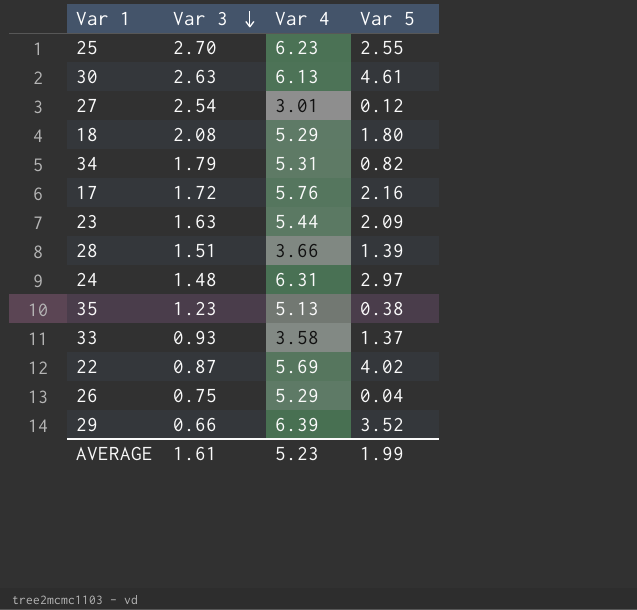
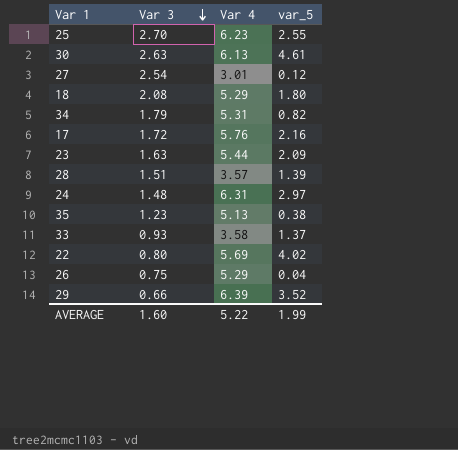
column name: Var 5 -> var_5
28 | Var 4: 3.66 -> 3.57
22 | Var 3: 0.87 -> 0.80
AVERAGE | Var 3: 1.61 -> 1.60
AVERAGE | Var 4: 5.23 -> 5.22

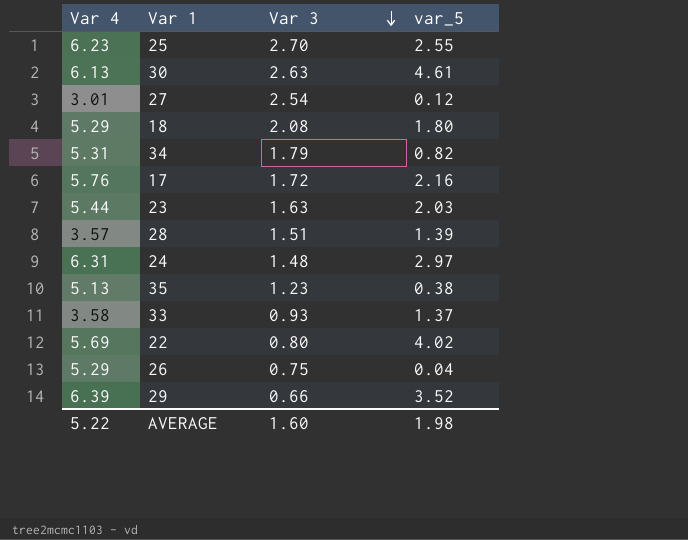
column Var 4 | position: 3 -> 1
23 | var_5: 2.09 -> 2.03
AVERAGE | var_5: 1.99 -> 1.98

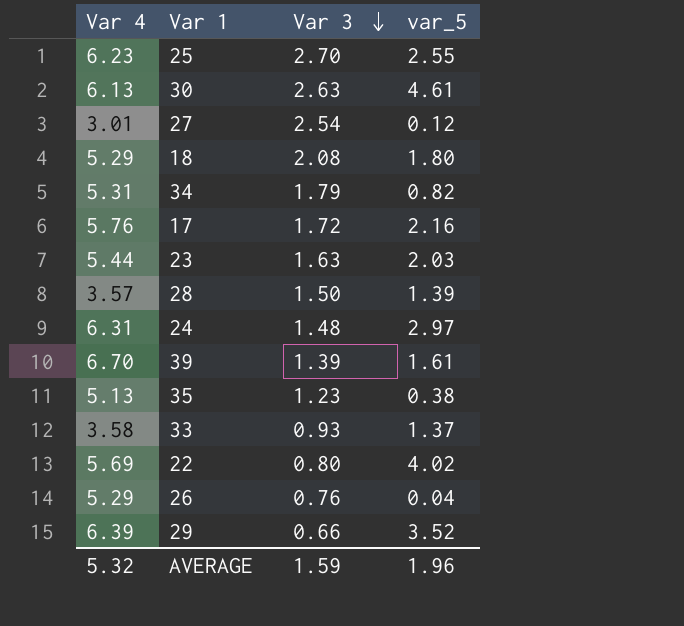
28 | Var 3: 1.51 -> 1.50
row 39: none -> 6.70 | 1.39 | 1.61
26 | Var 3: 0.75 -> 0.76
AVERAGE | Var 4: 5.22 -> 5.32
AVERAGE | Var 3: 1.60 -> 1.59
AVERAGE | var_5: 1.98 -> 1.96

